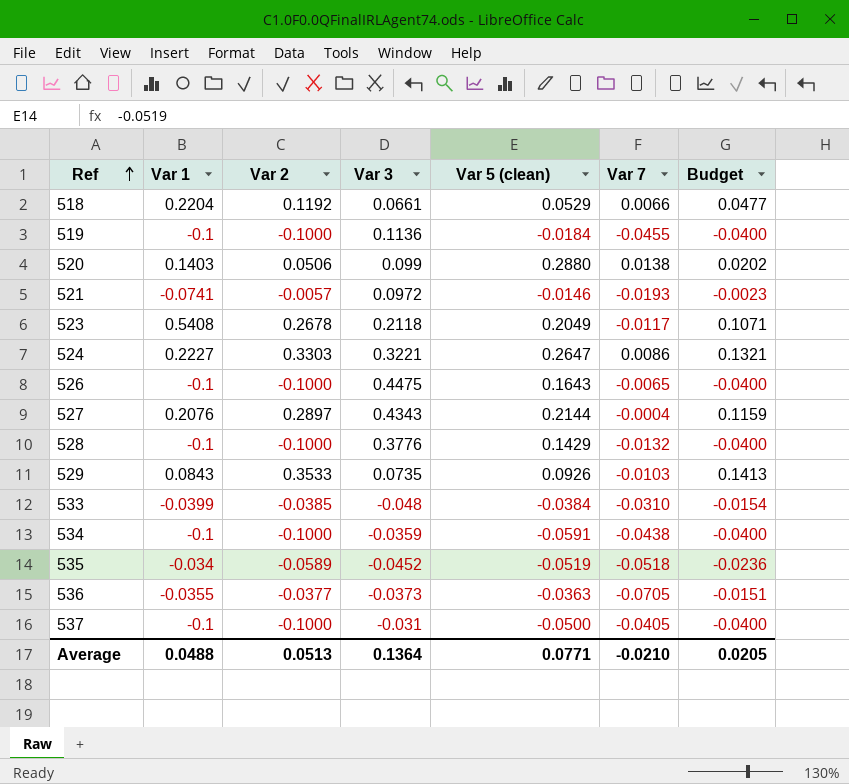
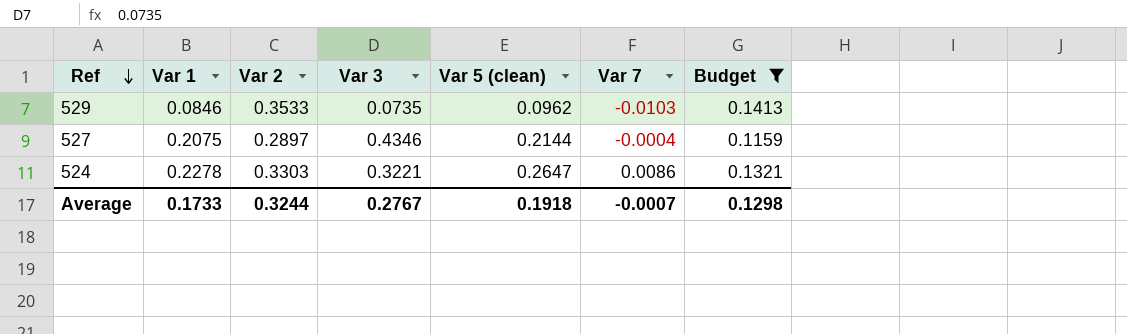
filter: none -> Budget >= 0.1159
row order: Ref ascending -> Ref descending
529 | Var 1: 0.0843 -> 0.0846
529 | Var 5 (clean): 0.0926 -> 0.0962
527 | Var 1: 0.2076 -> 0.2075
527 | Var 3: 0.4343 -> 0.4346
524 | Var 1: 0.2227 -> 0.2278
Average | Var 1: 0.0488 -> 0.1733
Average | Var 2: 0.0513 -> 0.3244
Average | Var 3: 0.1364 -> 0.2767
Average | Var 5 (clean): 0.0771 -> 0.1918
Average | Var 7: -0.0210 -> -0.0007
Average | Budget: 0.0205 -> 0.1298

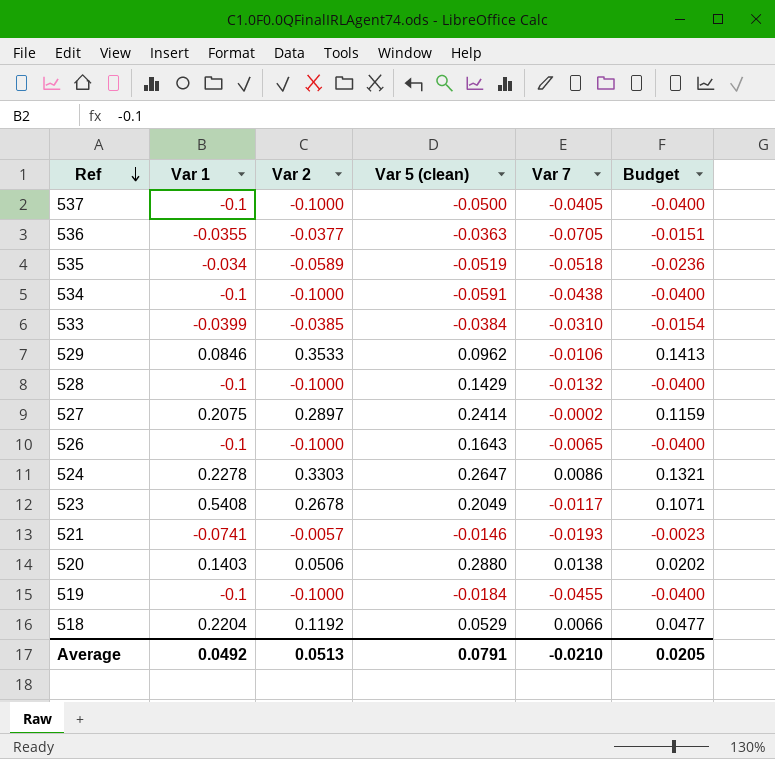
filter: Budget >= 0.1159 -> none
column Var 3 | position: 4 -> none
529 | Var 7: -0.0103 -> -0.0106
527 | Var 5 (clean): 0.2144 -> 0.2414
527 | Var 7: -0.0004 -> -0.0002
Average | Var 1: 0.1733 -> 0.0492
Average | Var 2: 0.3244 -> 0.0513
Average | Var 5 (clean): 0.1918 -> 0.0791
Average | Var 7: -0.0007 -> -0.0210
Average | Budget: 0.1298 -> 0.0205

